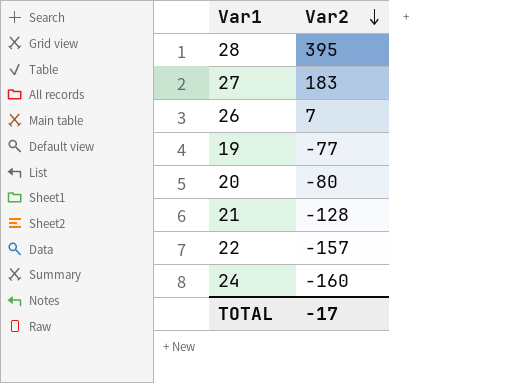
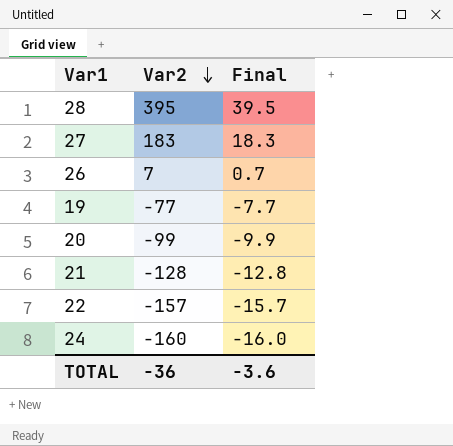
column Final | formula: none -> [Var2] * 0.1
20 | Var2: -80 -> -99
TOTAL | Var2: -17 -> -36

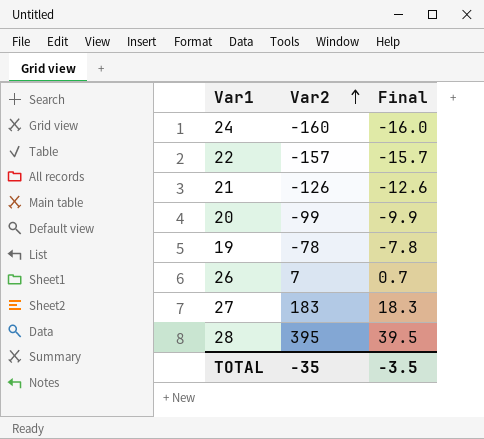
row order: Var2 descending -> Var2 ascending
21 | Var2: -128 -> -126
21 | Final: -12.8 -> -12.6
19 | Var2: -77 -> -78
19 | Final: -7.7 -> -7.8
TOTAL | Var2: -36 -> -35
TOTAL | Final: -3.6 -> -3.5

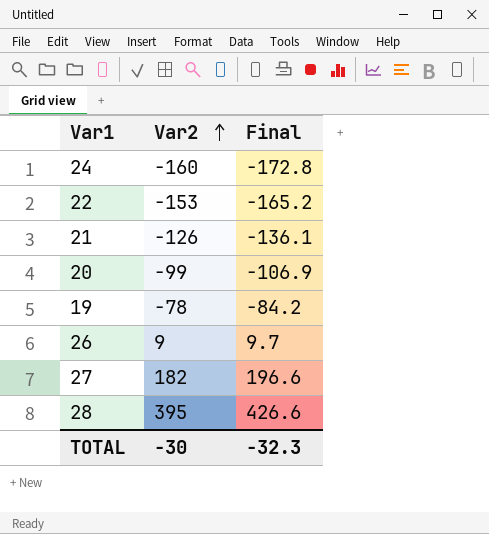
column Final | formula: [Var2] * 0.1 -> [Var2] * 1.08
22 | Var2: -157 -> -153
26 | Var2: 7 -> 9
27 | Var2: 183 -> 182
TOTAL | Var2: -35 -> -30
TOTAL | Final: -3.5 -> -32.3

